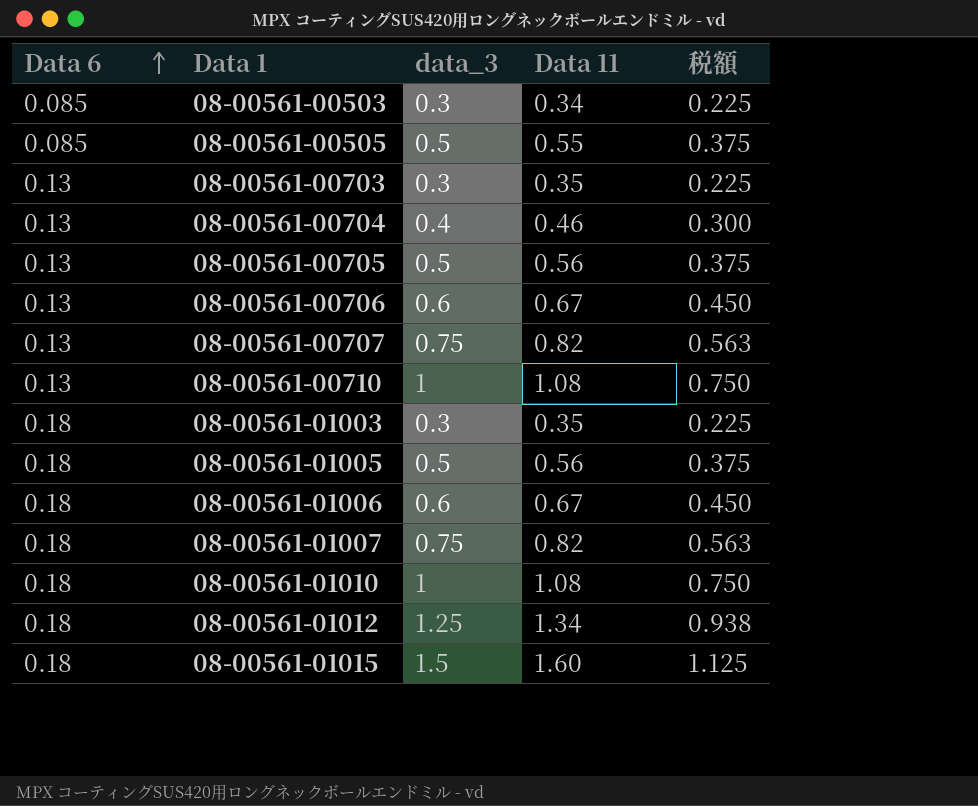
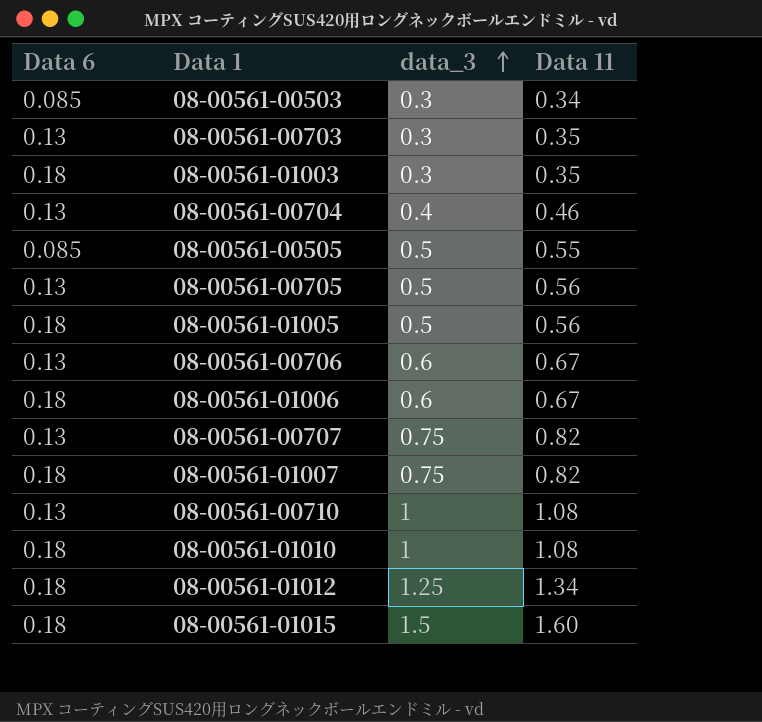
row order: Data 6 ascending -> data_3 ascending
column 税額 | formula: [data_3] * 0.75 -> none

